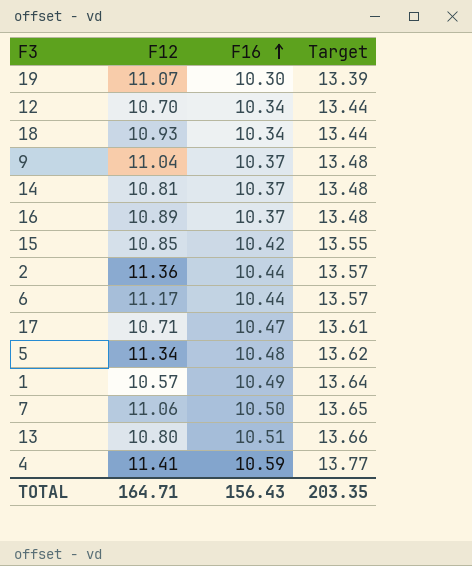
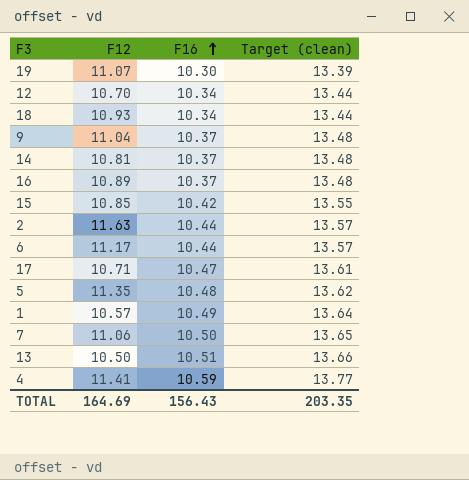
column name: Target -> Target (clean)
2 | F12: 11.36 -> 11.63
5 | F12: 11.34 -> 11.35
13 | F12: 10.80 -> 10.50
TOTAL | F12: 164.71 -> 164.69

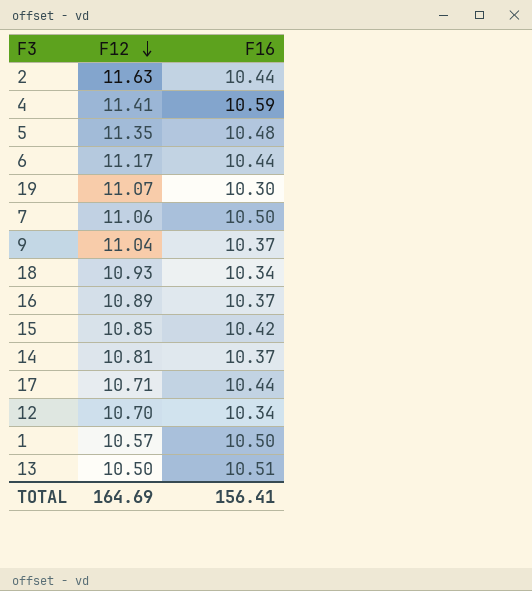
row order: F16 ascending -> F12 descending
column Target (clean) | formula: [F16] * 1.3 -> none
17 | F16: 10.47 -> 10.44
1 | F16: 10.49 -> 10.50
TOTAL | F16: 156.43 -> 156.41

